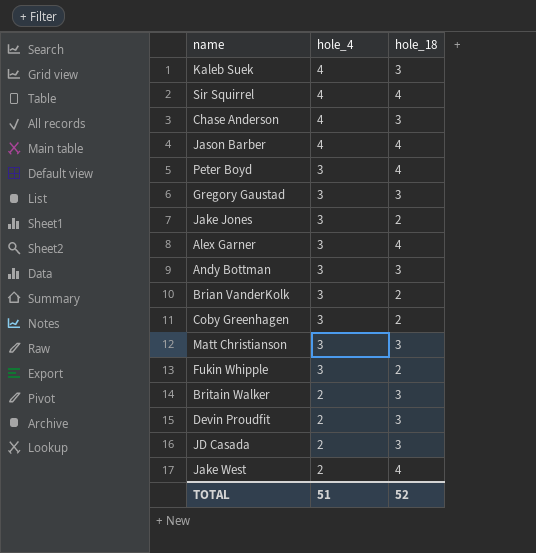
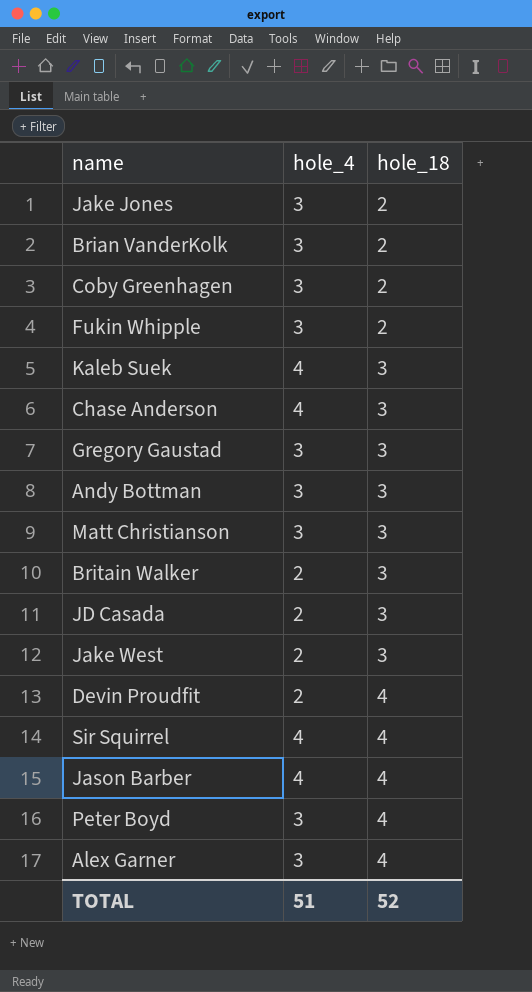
row order: hole_4 descending -> hole_18 ascending
Jake West | hole_18: 4 -> 3
Devin Proudfit | hole_18: 3 -> 4

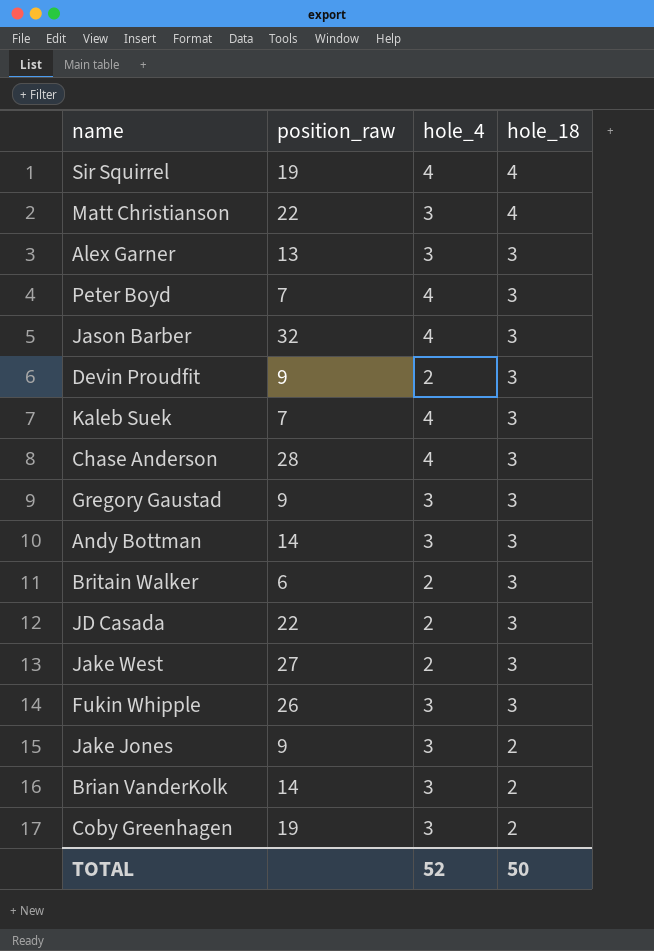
row order: hole_18 ascending -> hole_18 descending
column position_raw | position: none -> 2
Matt Christianson | hole_18: 3 -> 4
Alex Garner | hole_18: 4 -> 3
Peter Boyd | hole_4: 3 -> 4
Peter Boyd | hole_18: 4 -> 3
Jason Barber | hole_18: 4 -> 3
Devin Proudfit | hole_18: 4 -> 3
Fukin Whipple | hole_18: 2 -> 3
TOTAL | hole_4: 51 -> 52
TOTAL | hole_18: 52 -> 50

